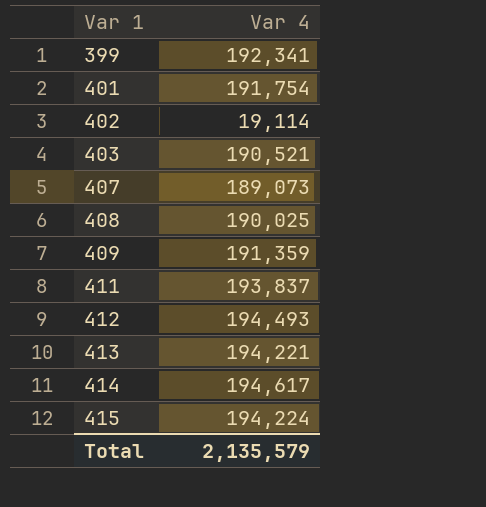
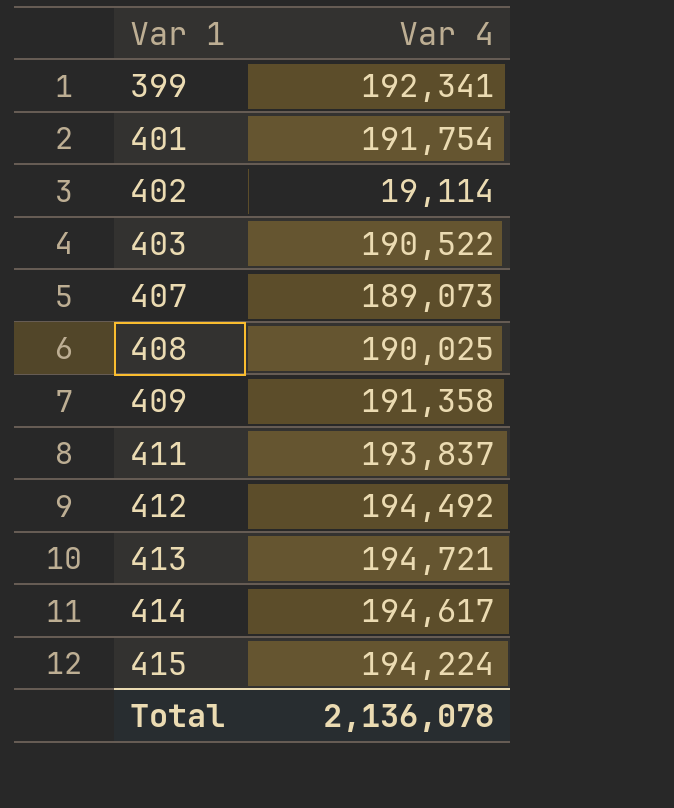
403 | Var 4: 190,521 -> 190,522
409 | Var 4: 191,359 -> 191,358
412 | Var 4: 194,493 -> 194,492
413 | Var 4: 194,221 -> 194,721
Total | Var 4: 2,135,579 -> 2,136,078

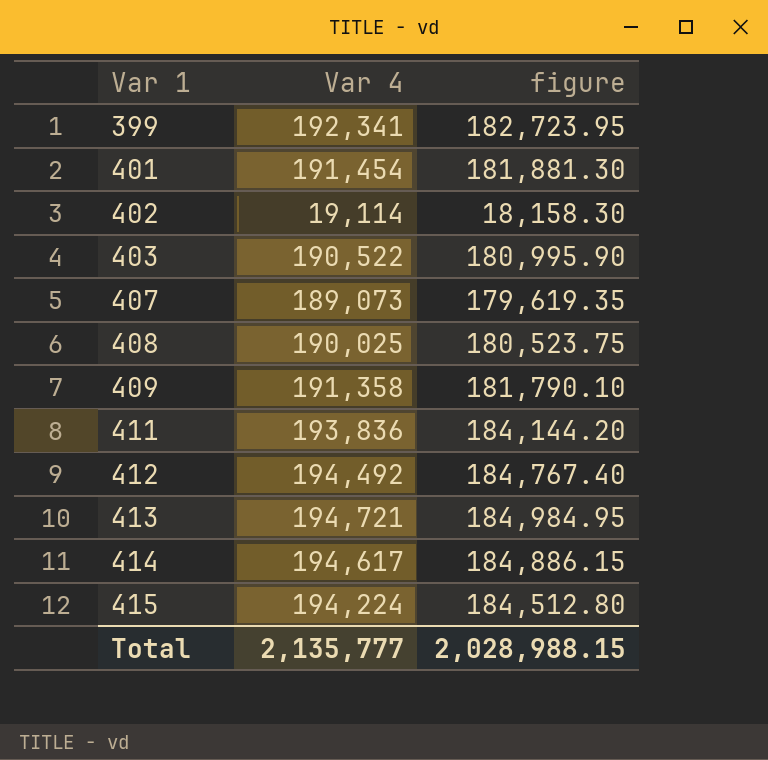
column figure | formula: none -> [Var 4] * 0.95
401 | Var 4: 191,754 -> 191,454
411 | Var 4: 193,837 -> 193,836
Total | Var 4: 2,136,078 -> 2,135,777

